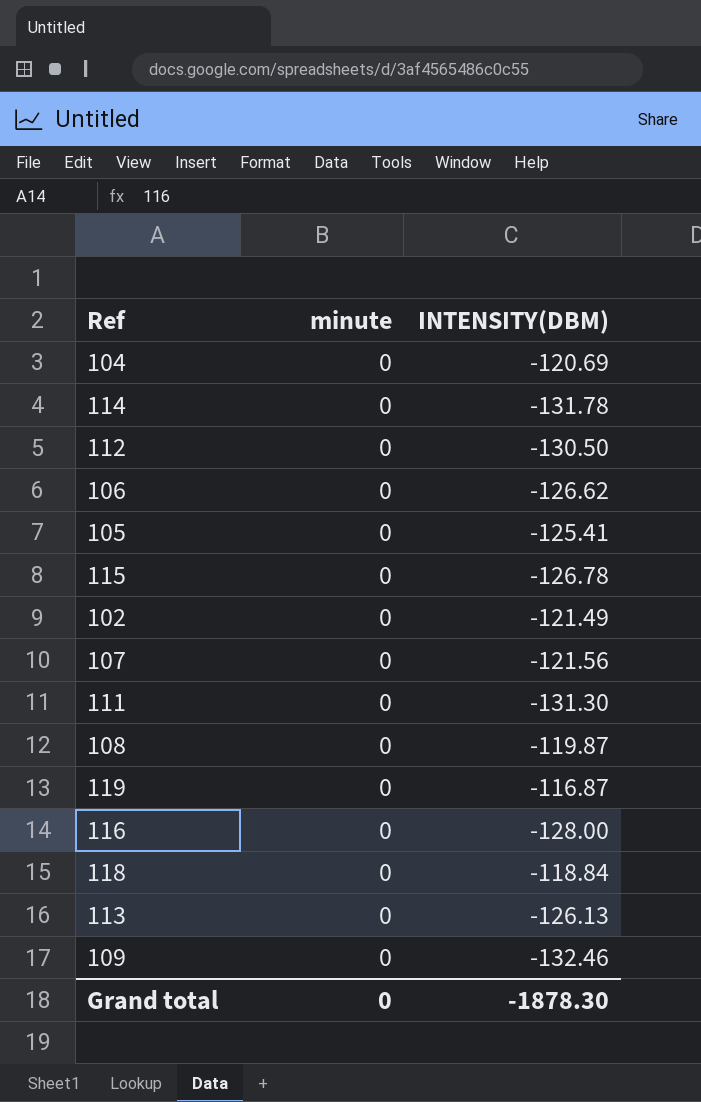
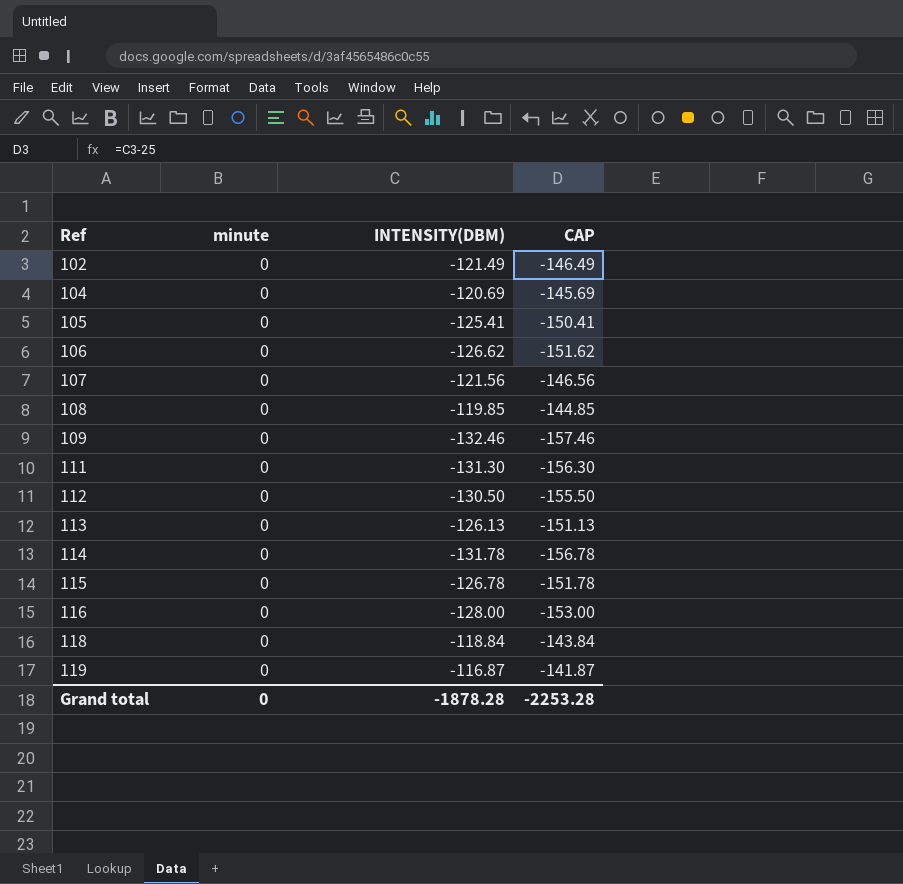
row order: none -> Ref ascending
column CAP | formula: none -> [INTENSITY(DBM)] - 25
108 | INTENSITY(DBM): -119.87 -> -119.85
Grand total | INTENSITY(DBM): -1878.30 -> -1878.28

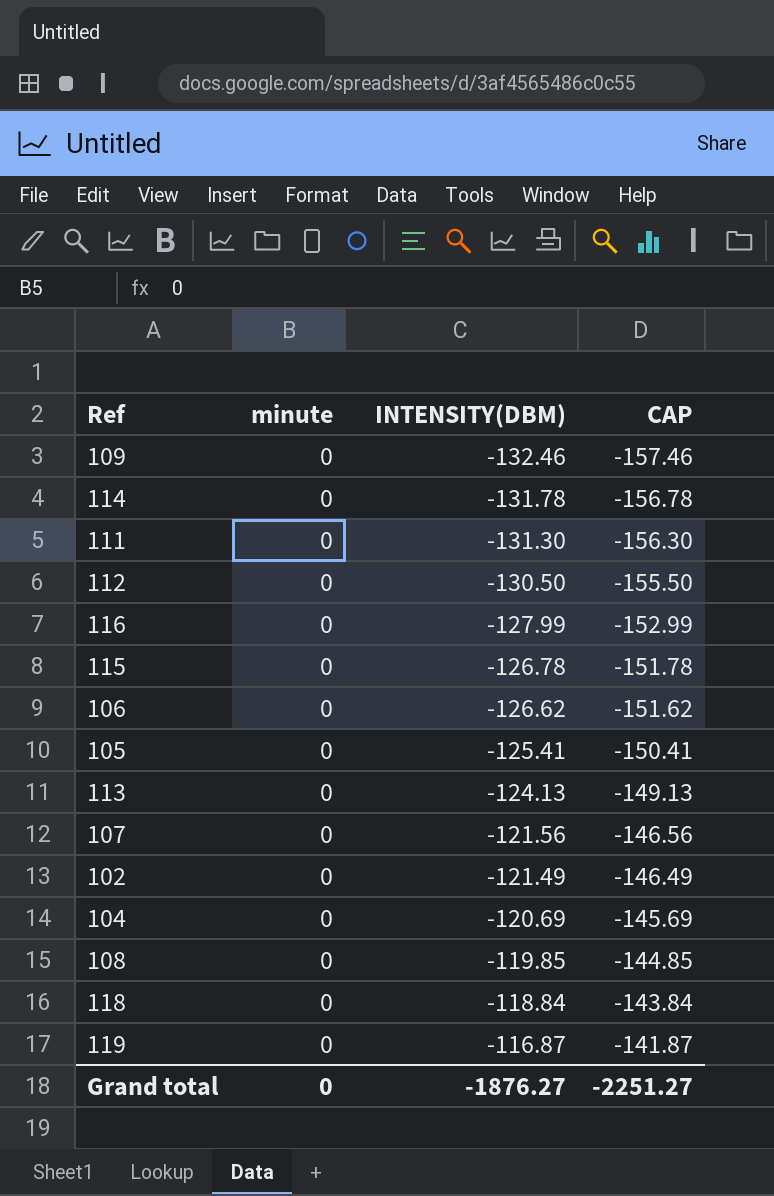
row order: Ref ascending -> INTENSITY(DBM) ascending
116 | INTENSITY(DBM): -128.00 -> -127.99
116 | CAP: -153.00 -> -152.99
113 | INTENSITY(DBM): -126.13 -> -124.13
113 | CAP: -151.13 -> -149.13
Grand total | INTENSITY(DBM): -1878.28 -> -1876.27
Grand total | CAP: -2253.28 -> -2251.27

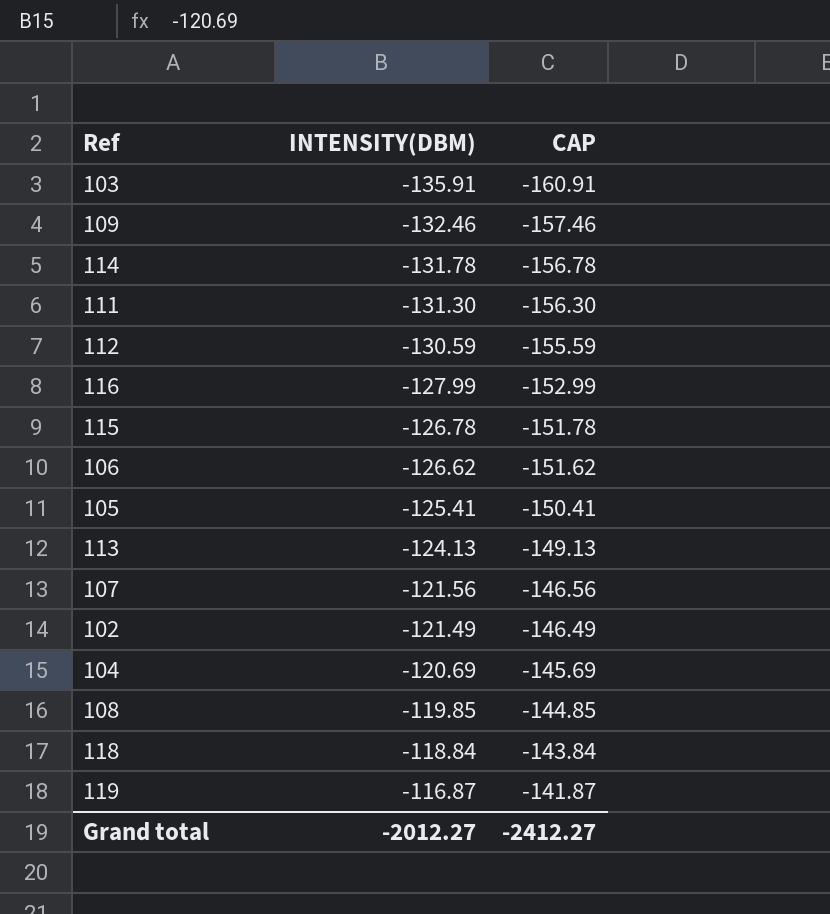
column minute | position: 2 -> none
row 103: none -> -135.91 | -160.91
112 | INTENSITY(DBM): -130.50 -> -130.59
112 | CAP: -155.50 -> -155.59
Grand total | INTENSITY(DBM): -1876.27 -> -2012.27
Grand total | CAP: -2251.27 -> -2412.27

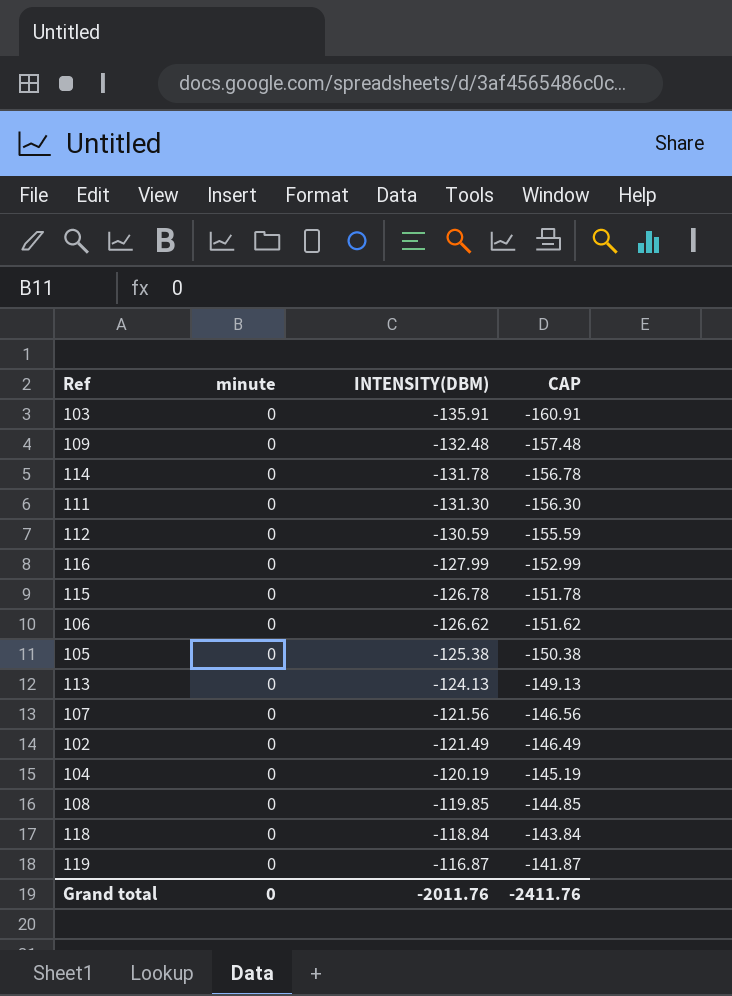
column minute | position: none -> 2
109 | INTENSITY(DBM): -132.46 -> -132.48
109 | CAP: -157.46 -> -157.48
105 | INTENSITY(DBM): -125.41 -> -125.38
105 | CAP: -150.41 -> -150.38
104 | INTENSITY(DBM): -120.69 -> -120.19
104 | CAP: -145.69 -> -145.19
Grand total | INTENSITY(DBM): -2012.27 -> -2011.76
Grand total | CAP: -2412.27 -> -2411.76

